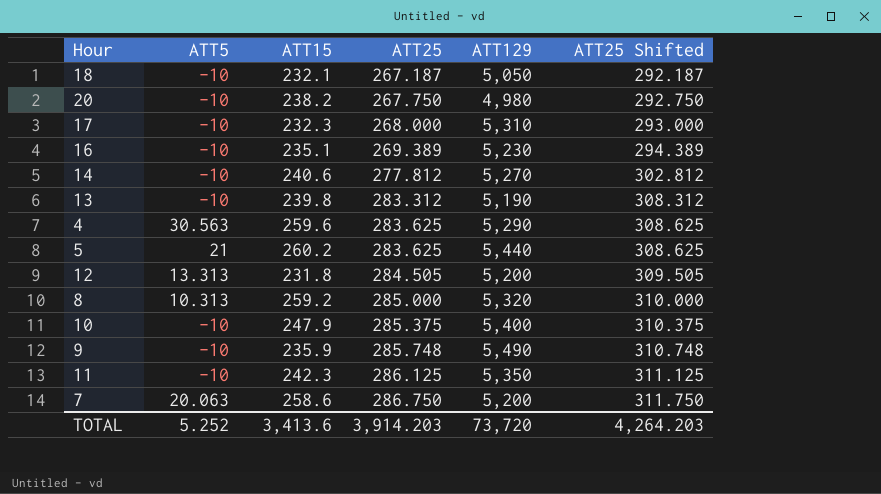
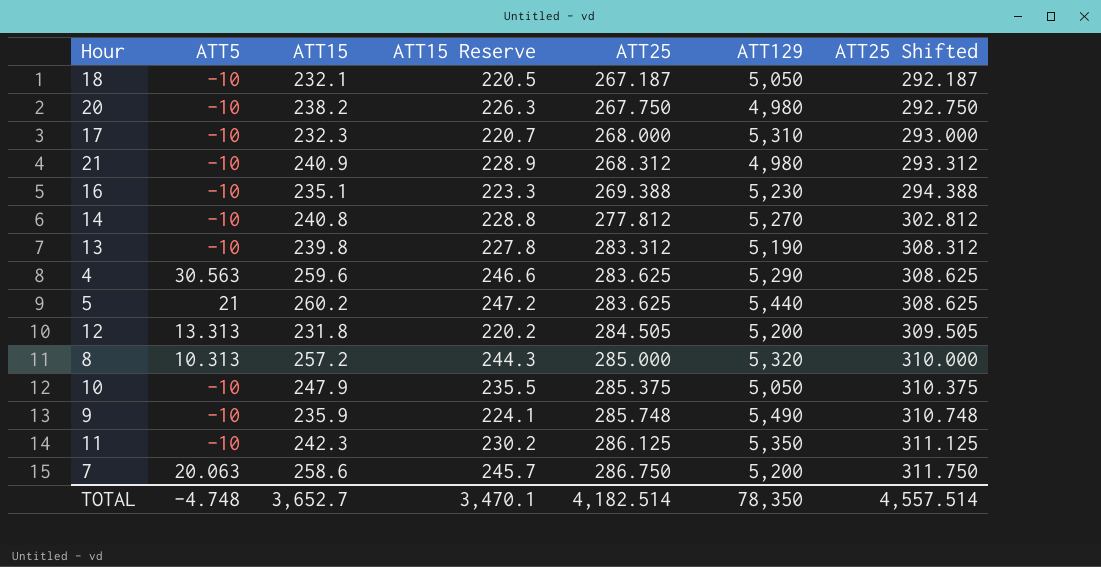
column ATT15 Reserve | formula: none -> [ATT15] * 0.95
row 21: none -> -10 | 240.9 | 228.9 | 268.312 | 4,980 | 293.312
16 | ATT25: 269.389 -> 269.388
16 | ATT25 Shifted: 294.389 -> 294.388
14 | ATT15: 240.6 -> 240.8
8 | ATT15: 259.2 -> 257.2
10 | ATT129: 5,400 -> 5,050
TOTAL | ATT5: 5.252 -> -4.748
TOTAL | ATT15: 3,413.6 -> 3,652.7
TOTAL | ATT25: 3,914.203 -> 4,182.514
TOTAL | ATT129: 73,720 -> 78,350
TOTAL | ATT25 Shifted: 4,264.203 -> 4,557.514

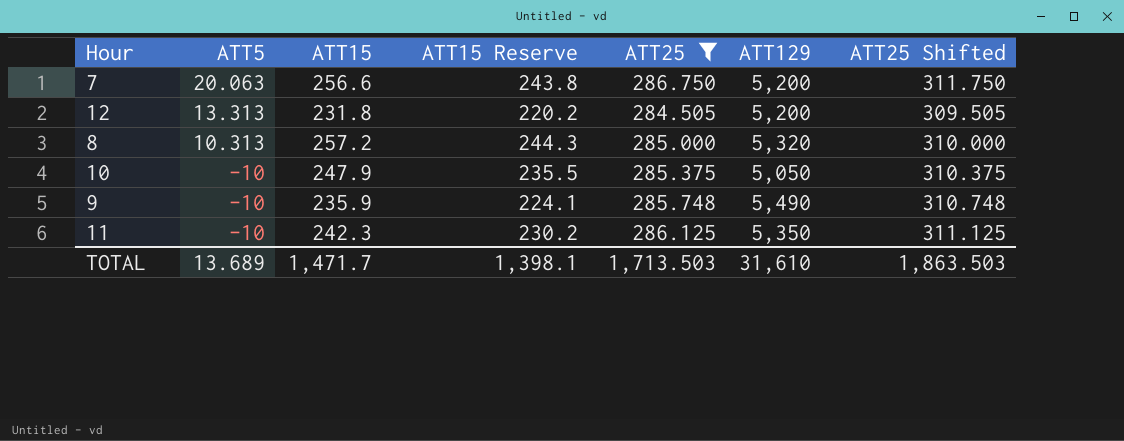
filter: none -> ATT25 >= 284.505
row order: ATT25 ascending -> ATT5 descending
7 | ATT15: 258.6 -> 256.6
7 | ATT15 Reserve: 245.7 -> 243.8
TOTAL | ATT5: -4.748 -> 13.689
TOTAL | ATT15: 3,652.7 -> 1,471.7
TOTAL | ATT15 Reserve: 3,470.1 -> 1,398.1
TOTAL | ATT25: 4,182.514 -> 1,713.503
TOTAL | ATT129: 78,350 -> 31,610
TOTAL | ATT25 Shifted: 4,557.514 -> 1,863.503

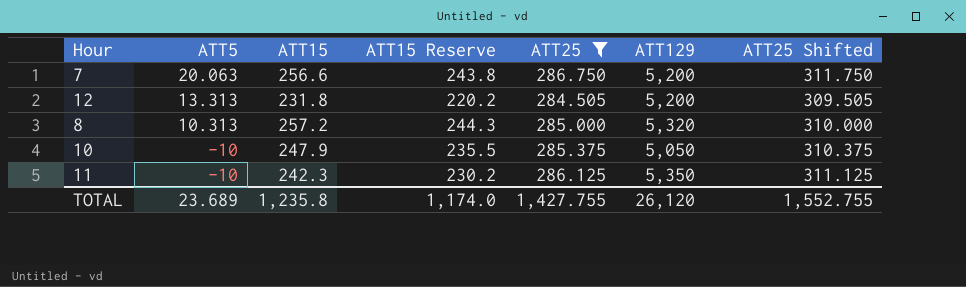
row 9: -10 | 235.9 | 224.1 | 285.748 | 5,490 | 310.748 -> none
TOTAL | ATT5: 13.689 -> 23.689
TOTAL | ATT15: 1,471.7 -> 1,235.8
TOTAL | ATT15 Reserve: 1,398.1 -> 1,174.0
TOTAL | ATT25: 1,713.503 -> 1,427.755
TOTAL | ATT129: 31,610 -> 26,120
TOTAL | ATT25 Shifted: 1,863.503 -> 1,552.755

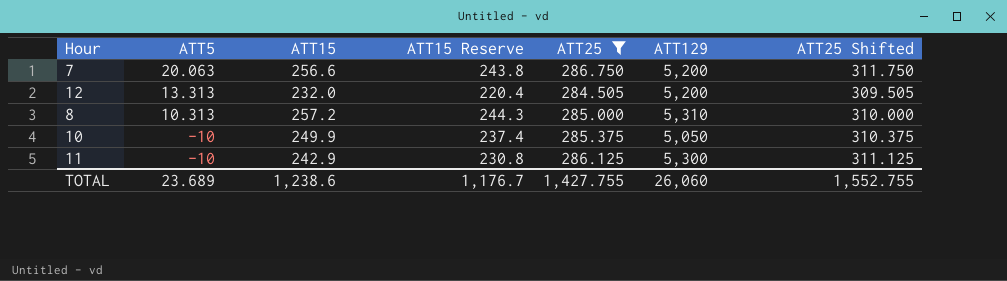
12 | ATT15: 231.8 -> 232.0
12 | ATT15 Reserve: 220.2 -> 220.4
8 | ATT129: 5,320 -> 5,310
10 | ATT15: 247.9 -> 249.9
10 | ATT15 Reserve: 235.5 -> 237.4
11 | ATT15: 242.3 -> 242.9
11 | ATT15 Reserve: 230.2 -> 230.8
11 | ATT129: 5,350 -> 5,300
TOTAL | ATT15: 1,235.8 -> 1,238.6
TOTAL | ATT15 Reserve: 1,174.0 -> 1,176.7
TOTAL | ATT129: 26,120 -> 26,060

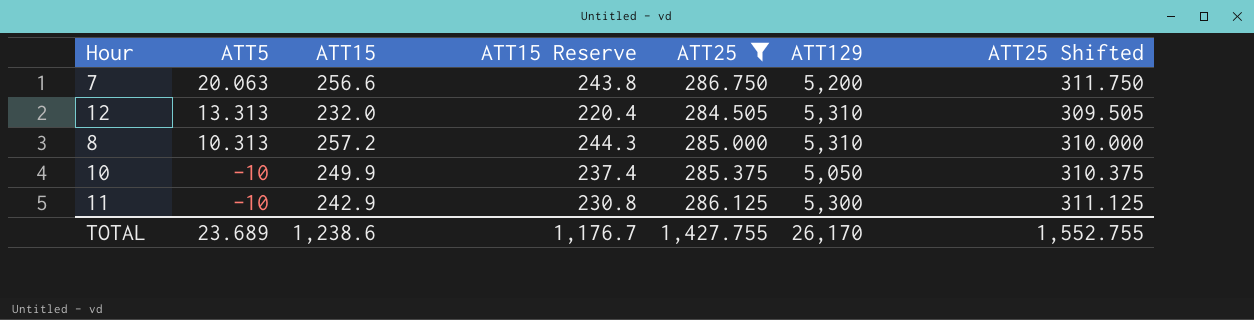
12 | ATT129: 5,200 -> 5,310
TOTAL | ATT129: 26,060 -> 26,170

